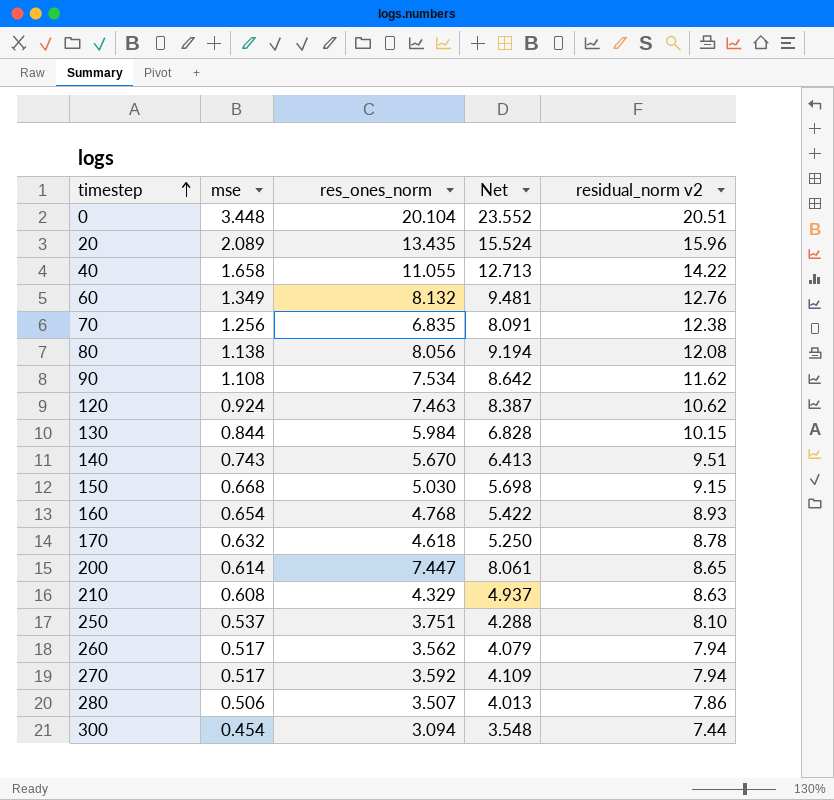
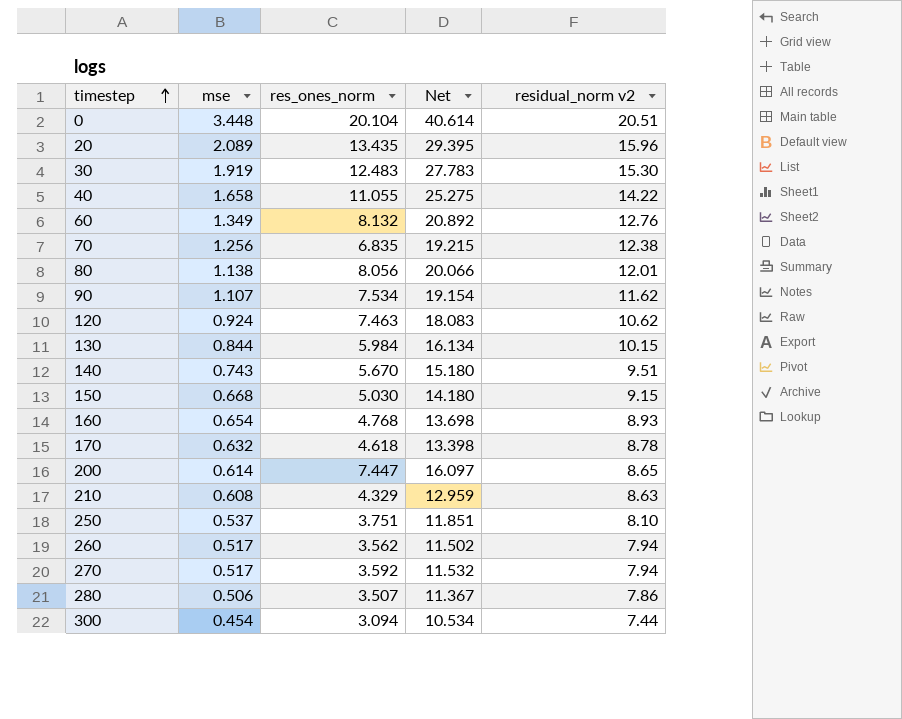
column Net | formula: [mse] + [res_ones_norm] -> [res_ones_norm] + [residual_norm v2]
row 30: none -> 1.919 | 12.483 | 27.783 | 15.30
80 | residual_norm v2: 12.08 -> 12.01
90 | mse: 1.108 -> 1.107

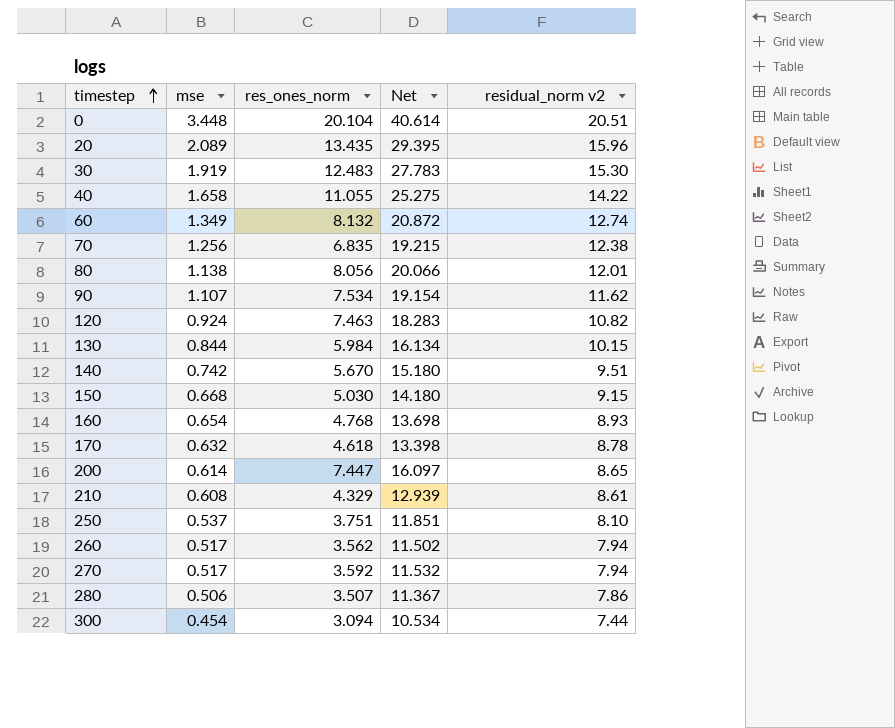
60 | Net: 20.892 -> 20.872
60 | residual_norm v2: 12.76 -> 12.74
120 | Net: 18.083 -> 18.283
120 | residual_norm v2: 10.62 -> 10.82
140 | mse: 0.743 -> 0.742
210 | Net: 12.959 -> 12.939
210 | residual_norm v2: 8.63 -> 8.61

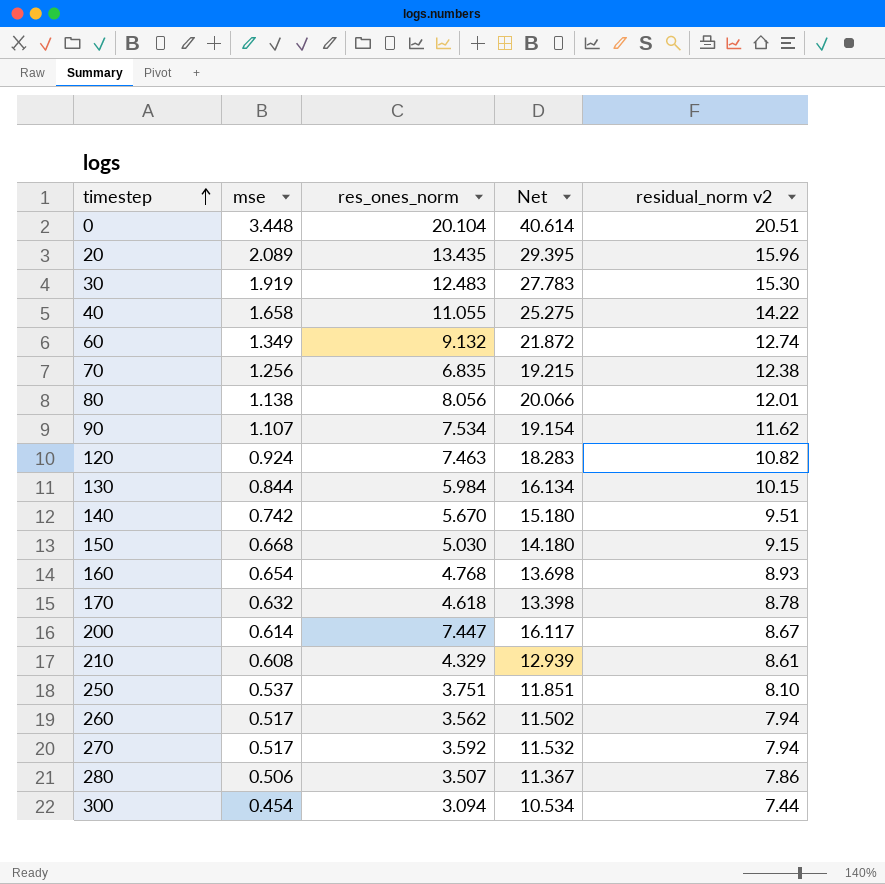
60 | res_ones_norm: 8.132 -> 9.132
60 | Net: 20.872 -> 21.872
200 | Net: 16.097 -> 16.117
200 | residual_norm v2: 8.65 -> 8.67

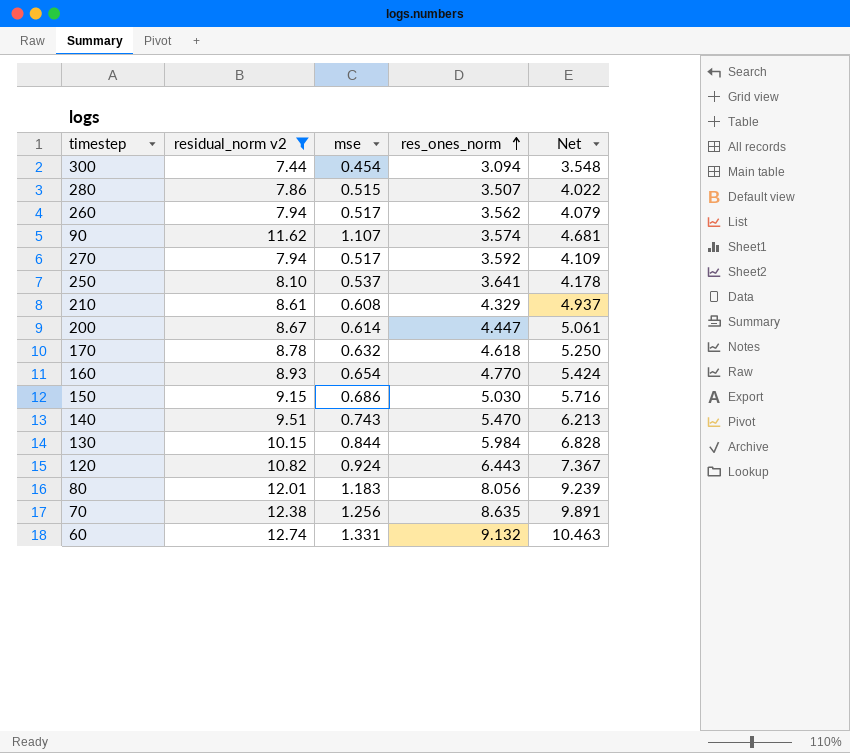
filter: none -> residual_norm v2 <= 12.74
row order: timestep ascending -> res_ones_norm ascending
column residual_norm v2 | position: 5 -> 2
column Net | formula: [res_ones_norm] + [residual_norm v2] -> [mse] + [res_ones_norm]
280 | mse: 0.506 -> 0.515
90 | res_ones_norm: 7.534 -> 3.574
250 | res_ones_norm: 3.751 -> 3.641
200 | res_ones_norm: 7.447 -> 4.447
160 | res_ones_norm: 4.768 -> 4.770
150 | mse: 0.668 -> 0.686
140 | mse: 0.742 -> 0.743
140 | res_ones_norm: 5.670 -> 5.470
120 | res_ones_norm: 7.463 -> 6.443
80 | mse: 1.138 -> 1.183
70 | res_ones_norm: 6.835 -> 8.635
60 | mse: 1.349 -> 1.331

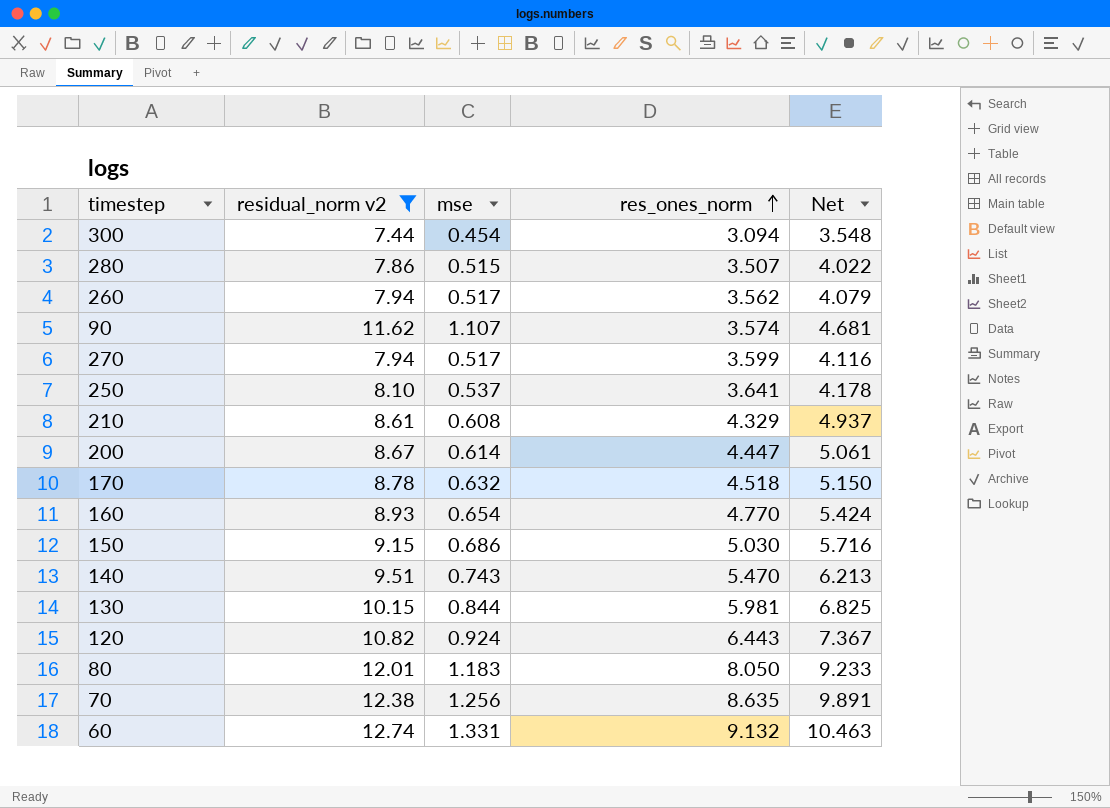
270 | res_ones_norm: 3.592 -> 3.599
270 | Net: 4.109 -> 4.116
170 | res_ones_norm: 4.618 -> 4.518
170 | Net: 5.250 -> 5.150
130 | res_ones_norm: 5.984 -> 5.981
130 | Net: 6.828 -> 6.825
80 | res_ones_norm: 8.056 -> 8.050
80 | Net: 9.239 -> 9.233

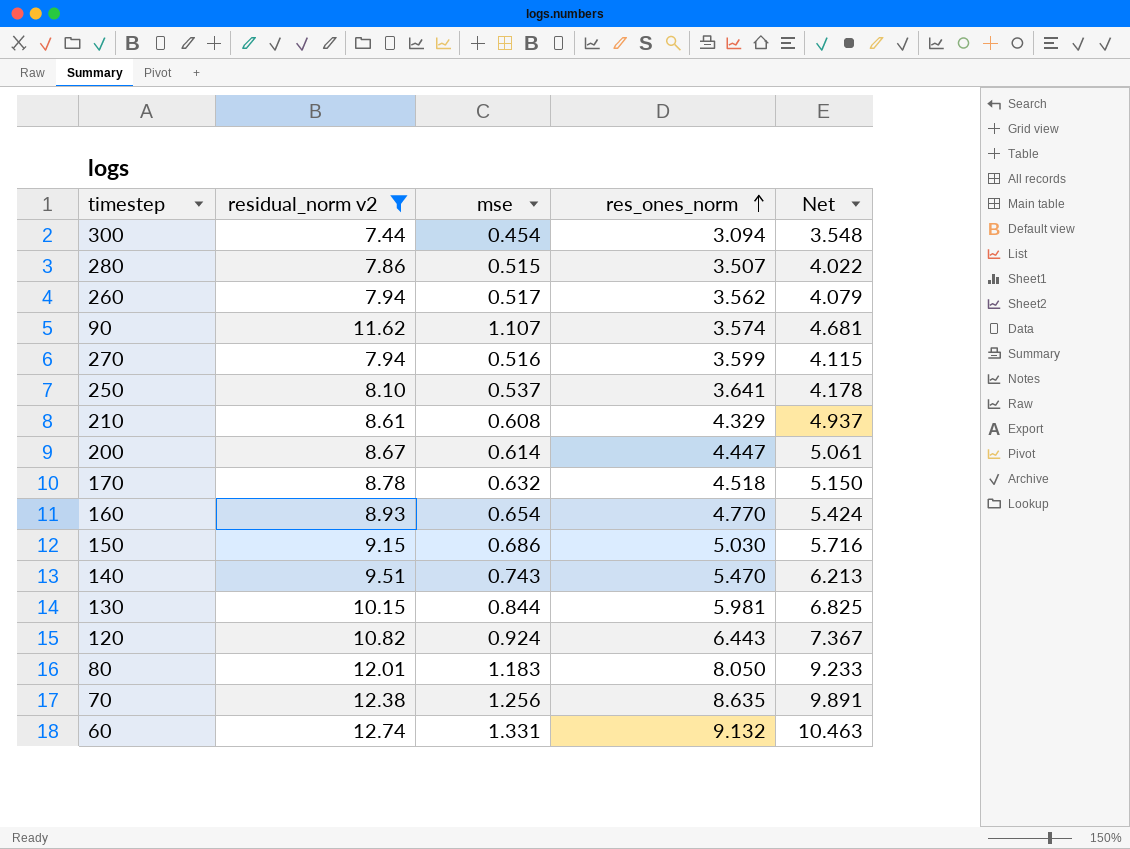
270 | mse: 0.517 -> 0.516
270 | Net: 4.116 -> 4.115

